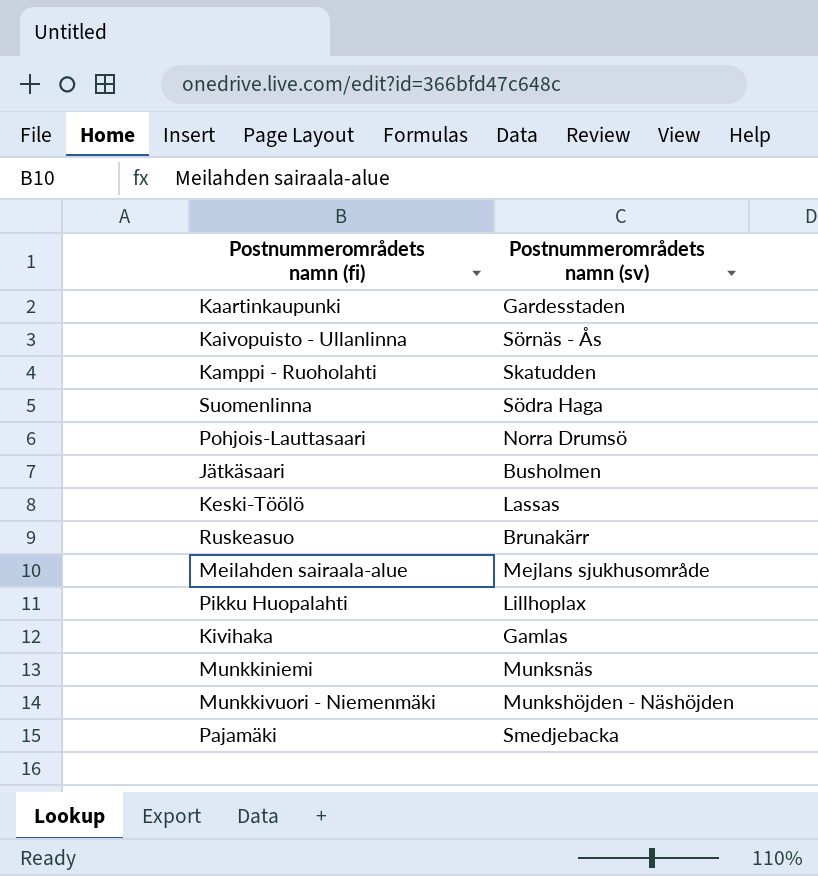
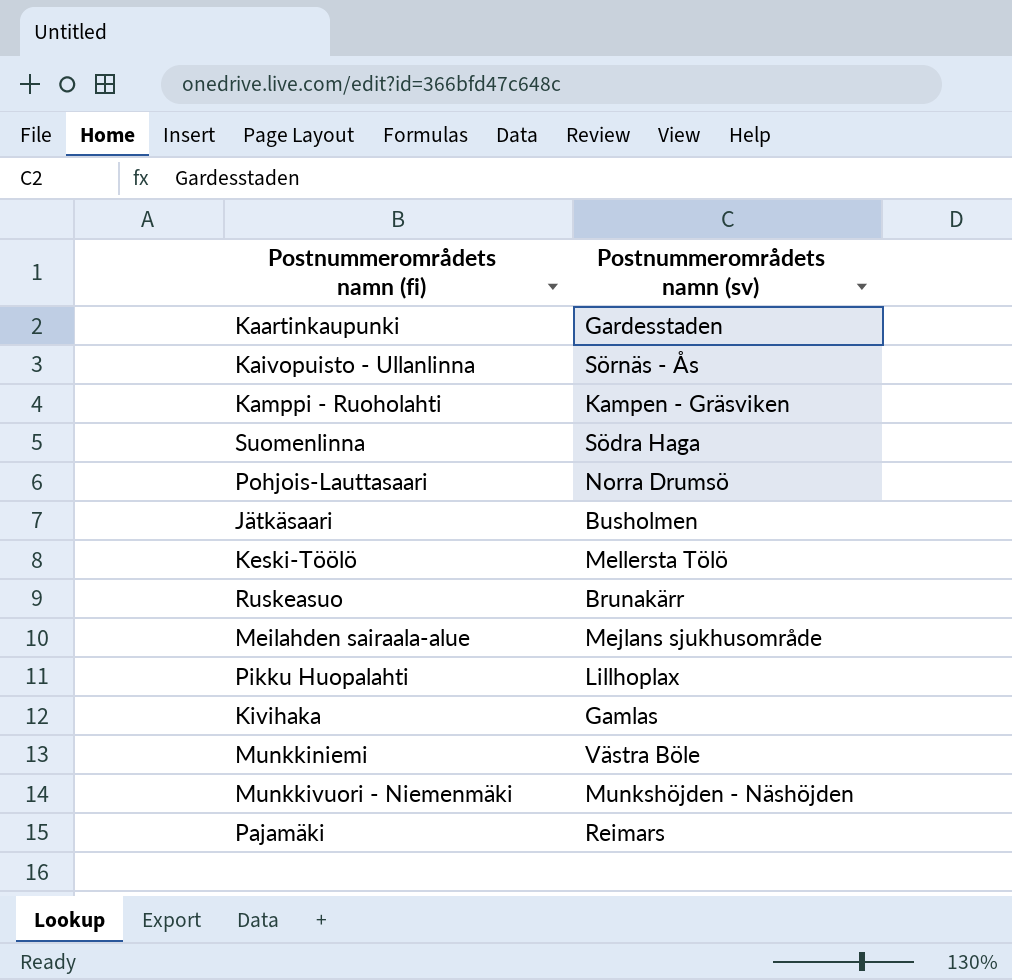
Kamppi - Ruoholahti | Postnummerområdets namn (sv): Skatudden -> Kampen - Gräsviken
Keski-Töölö | Postnummerområdets namn (sv): Lassas -> Mellersta Tölö
Munkkiniemi | Postnummerområdets namn (sv): Munksnäs -> Västra Böle
Pajamäki | Postnummerområdets namn (sv): Smedjebacka -> Reimars

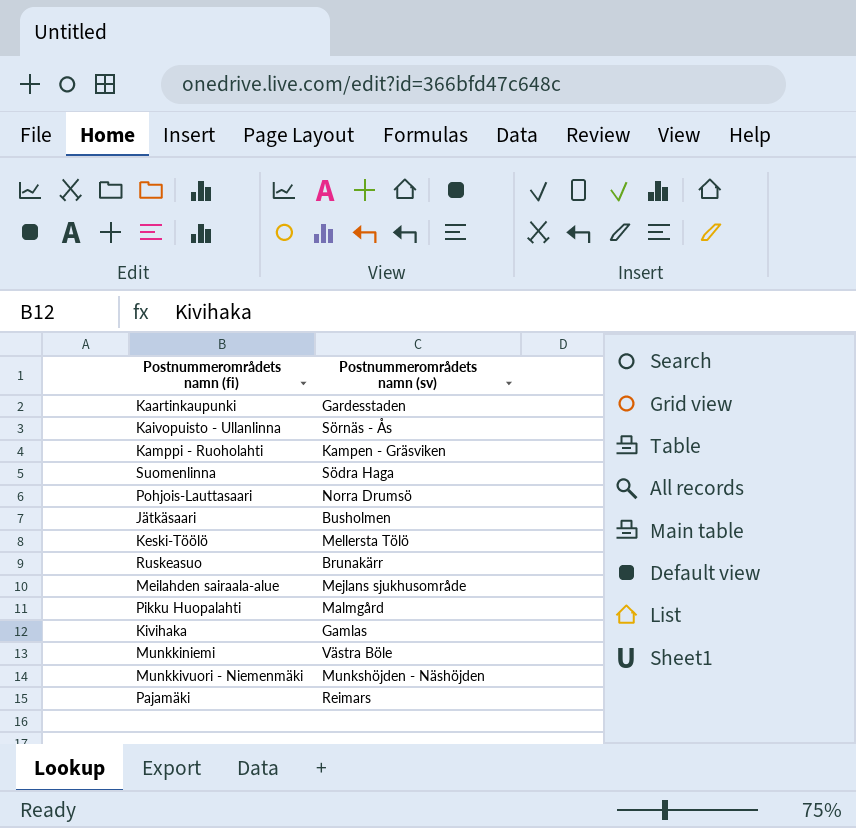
Pikku Huopalahti | Postnummerområdets namn (sv): Lillhoplax -> Malmgård

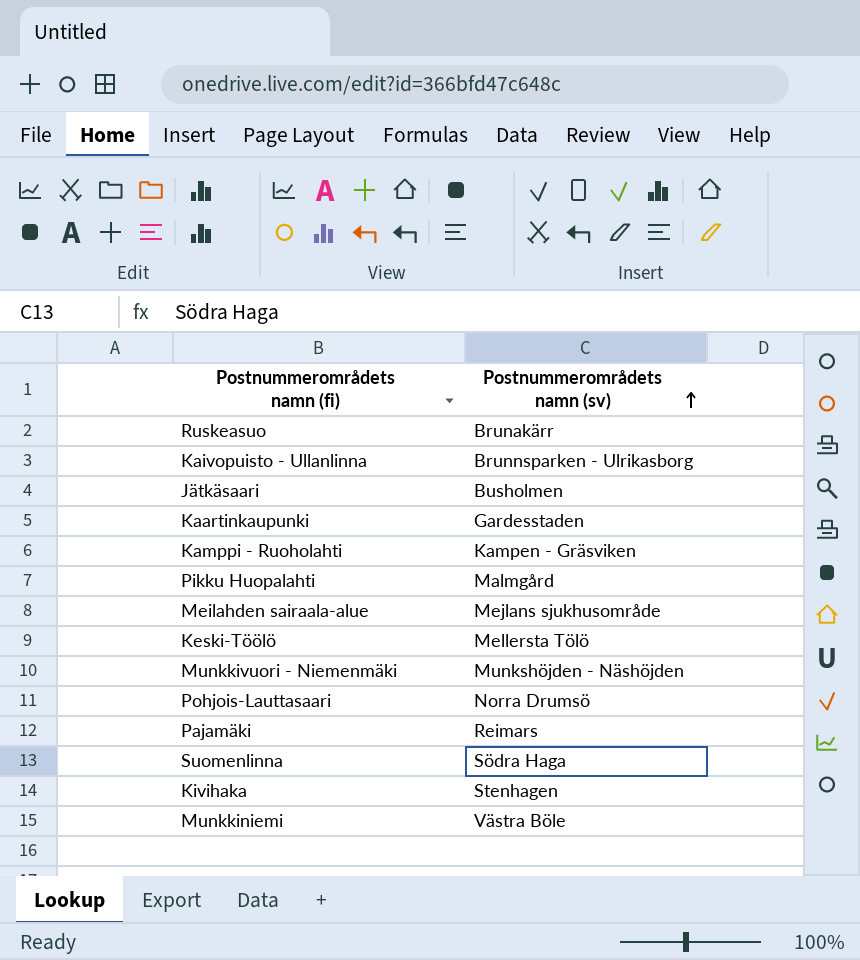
row order: none -> Postnummerområdets namn (sv) ascending
Kaivopuisto - Ullanlinna | Postnummerområdets namn (sv): Sörnäs - Ås -> Brunnsparken - Ulrikasborg
Kivihaka | Postnummerområdets namn (sv): Gamlas -> Stenhagen

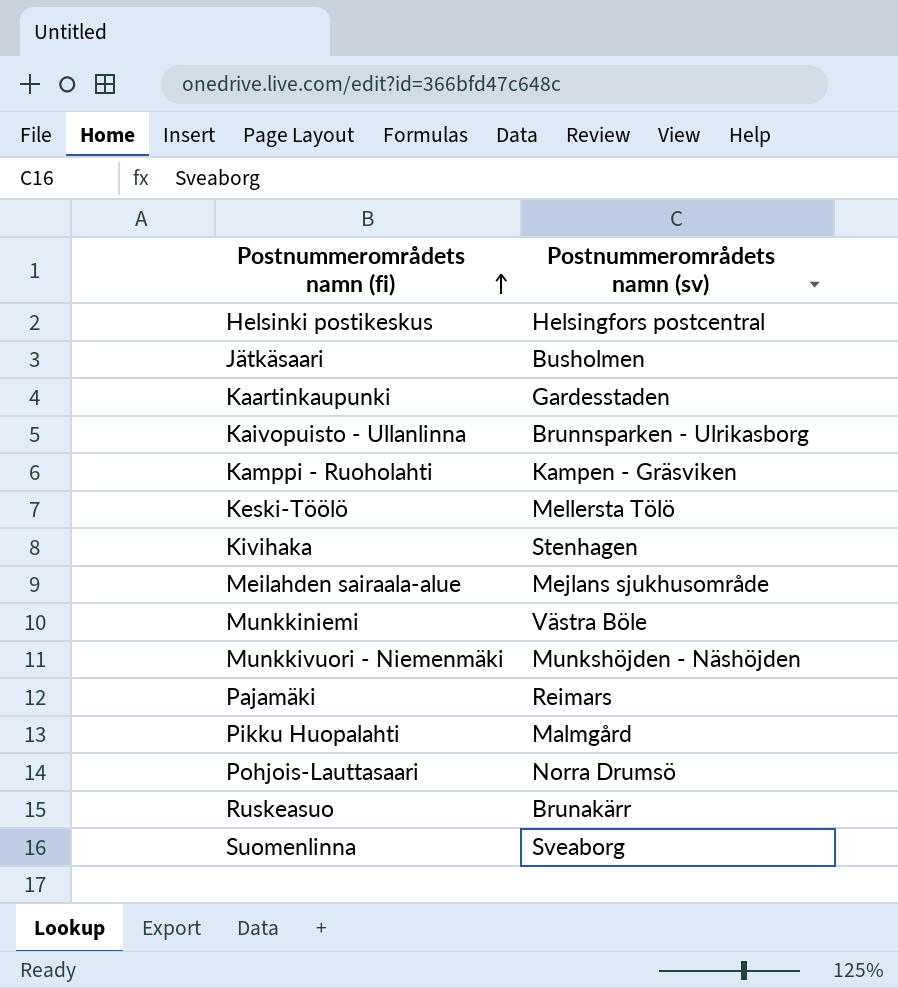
row order: Postnummerområdets namn (sv) ascending -> Postnummerområdets namn (fi) ascending
row Helsinki postikeskus: none -> Helsingfors postcentral
Suomenlinna | Postnummerområdets namn (sv): Södra Haga -> Sveaborg

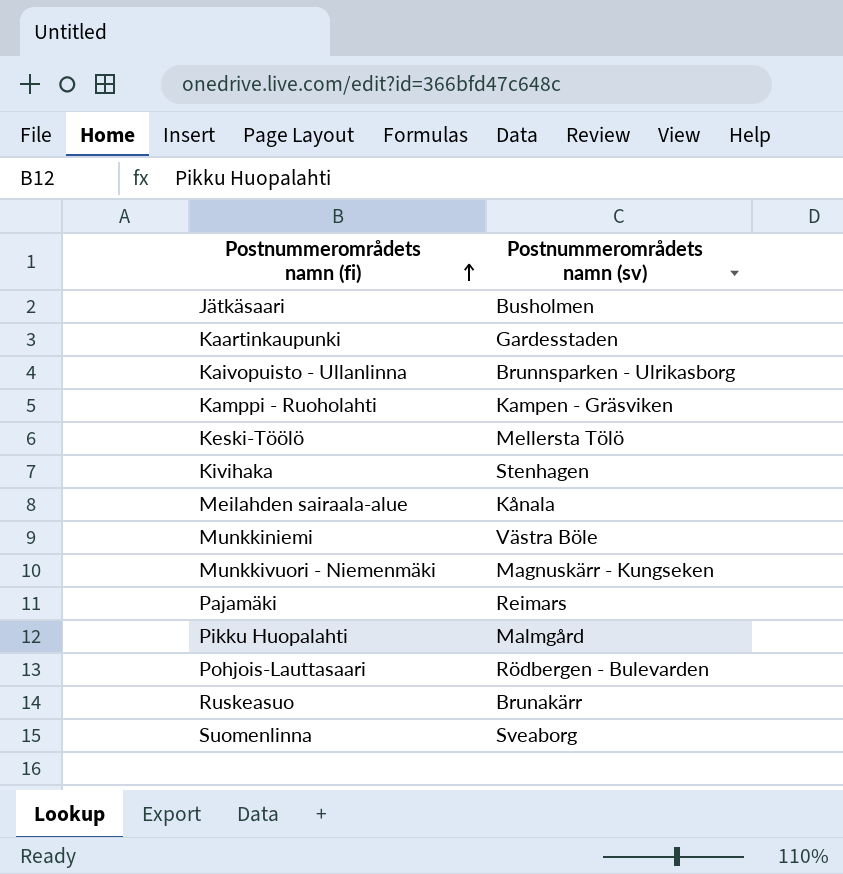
row Helsinki postikeskus: Helsingfors postcentral -> none
Meilahden sairaala-alue | Postnummerområdets namn (sv): Mejlans sjukhusområde -> Kånala
Munkkivuori - Niemenmäki | Postnummerområdets namn (sv): Munkshöjden - Näshöjden -> Magnuskärr - Kungseken
Pohjois-Lauttasaari | Postnummerområdets namn (sv): Norra Drumsö -> Rödbergen - Bulevarden

